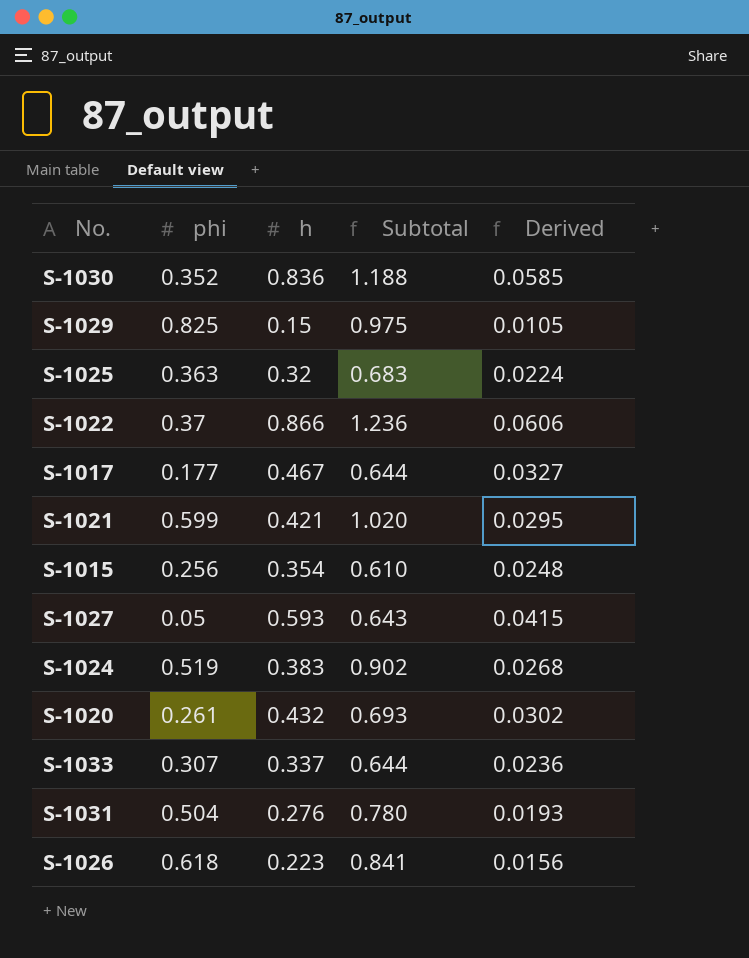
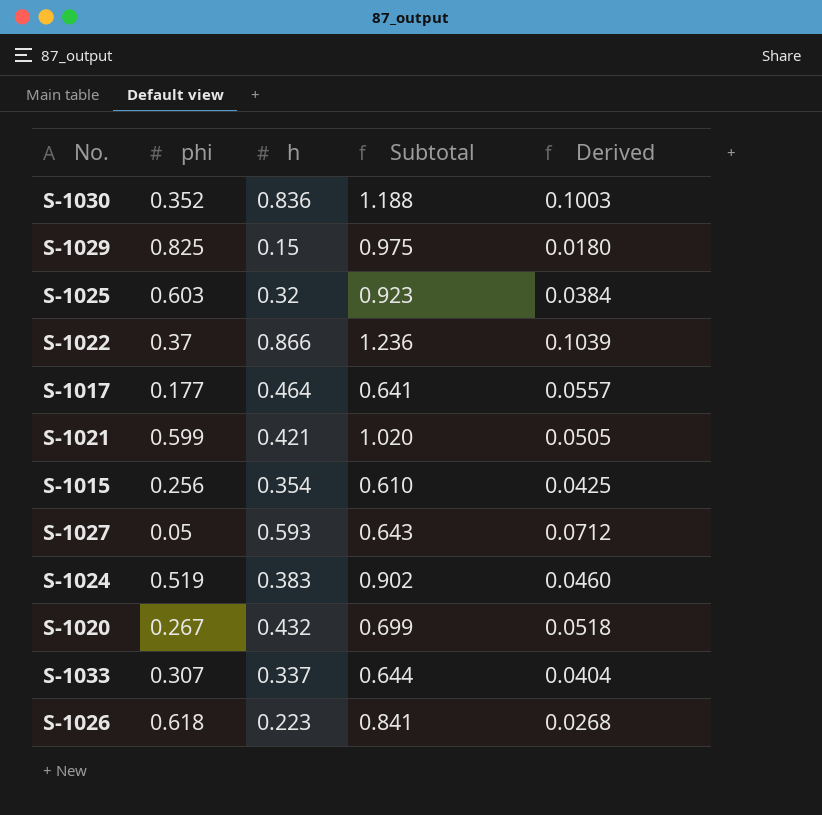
column Derived | formula: [h] * 0.07 -> [h] * 0.12
row S-1031: 0.504 | 0.276 | 0.780 | 0.0193 -> none
S-1025 | phi: 0.363 -> 0.603
S-1025 | Subtotal: 0.683 -> 0.923
S-1017 | h: 0.467 -> 0.464
S-1017 | Subtotal: 0.644 -> 0.641
S-1020 | phi: 0.261 -> 0.267
S-1020 | Subtotal: 0.693 -> 0.699

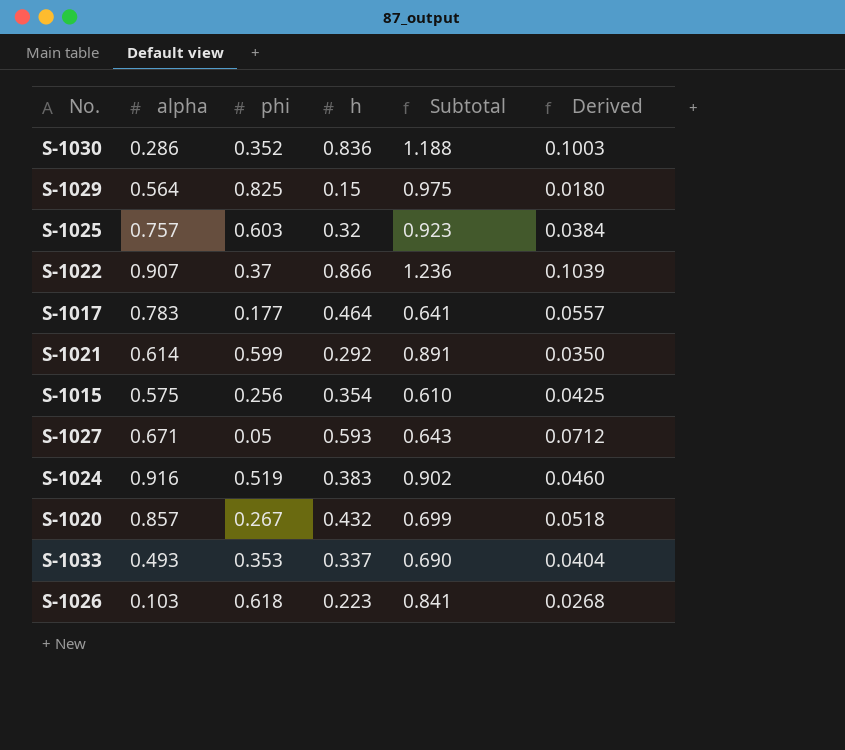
column alpha | position: none -> 2
S-1021 | h: 0.421 -> 0.292
S-1021 | Subtotal: 1.020 -> 0.891
S-1021 | Derived: 0.0505 -> 0.0350
S-1033 | phi: 0.307 -> 0.353
S-1033 | Subtotal: 0.644 -> 0.690

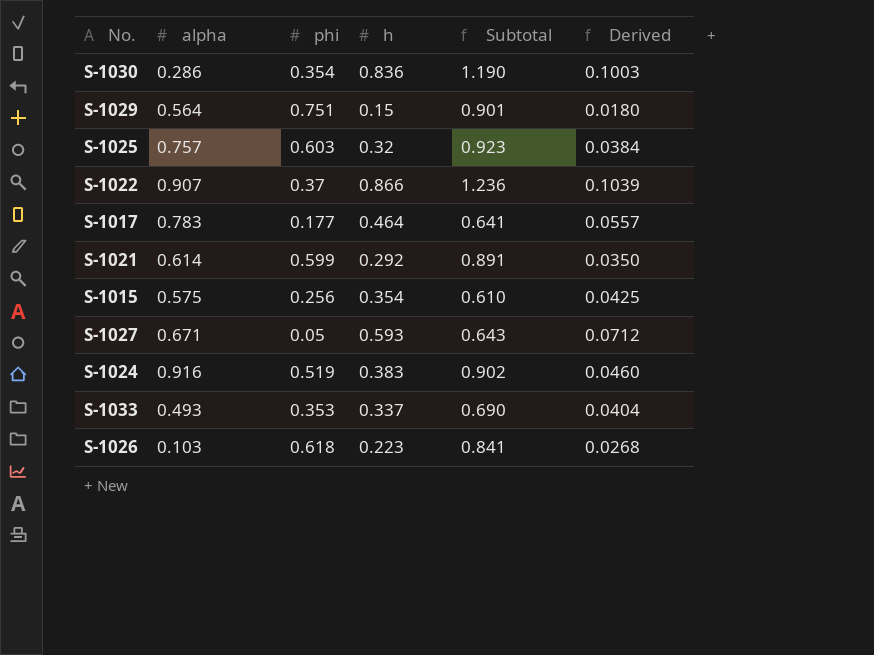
row S-1020: 0.857 | 0.267 | 0.432 | 0.699 | 0.0518 -> none
S-1030 | phi: 0.352 -> 0.354
S-1030 | Subtotal: 1.188 -> 1.190
S-1029 | phi: 0.825 -> 0.751
S-1029 | Subtotal: 0.975 -> 0.901

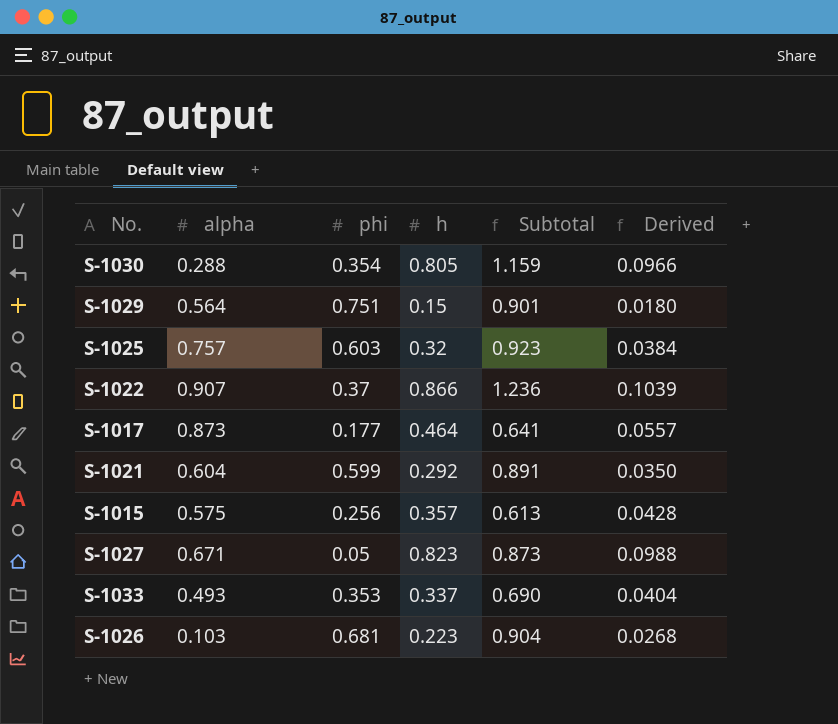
row S-1024: 0.916 | 0.519 | 0.383 | 0.902 | 0.0460 -> none
S-1030 | alpha: 0.286 -> 0.288
S-1030 | h: 0.836 -> 0.805
S-1030 | Subtotal: 1.190 -> 1.159
S-1030 | Derived: 0.1003 -> 0.0966
S-1017 | alpha: 0.783 -> 0.873
S-1021 | alpha: 0.614 -> 0.604
S-1015 | h: 0.354 -> 0.357
S-1015 | Subtotal: 0.610 -> 0.613
S-1015 | Derived: 0.0425 -> 0.0428
S-1027 | h: 0.593 -> 0.823
S-1027 | Subtotal: 0.643 -> 0.873
S-1027 | Derived: 0.0712 -> 0.0988
S-1026 | phi: 0.618 -> 0.681
S-1026 | Subtotal: 0.841 -> 0.904

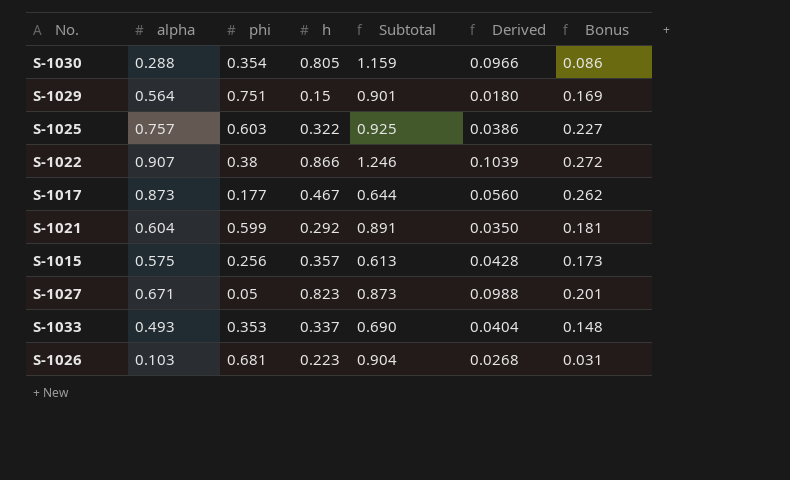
column Bonus | formula: none -> [alpha] * 0.3
S-1025 | h: 0.32 -> 0.322
S-1025 | Subtotal: 0.923 -> 0.925
S-1025 | Derived: 0.0384 -> 0.0386
S-1022 | phi: 0.37 -> 0.38
S-1022 | Subtotal: 1.236 -> 1.246
S-1017 | h: 0.464 -> 0.467
S-1017 | Subtotal: 0.641 -> 0.644
S-1017 | Derived: 0.0557 -> 0.0560

